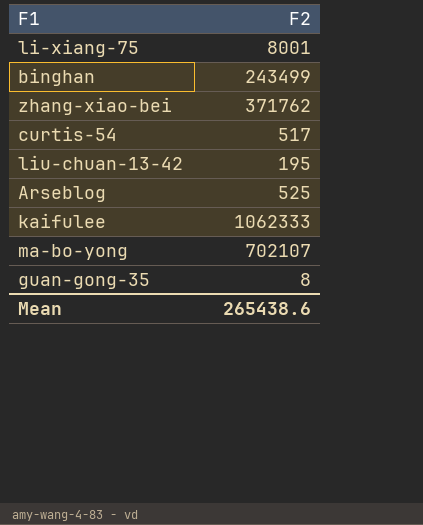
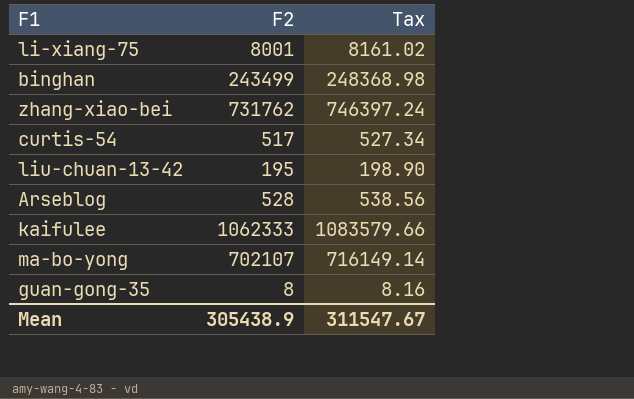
column Tax | formula: none -> [F2] * 1.02
zhang-xiao-bei | F2: 371762 -> 731762
Arseblog | F2: 525 -> 528
Mean | F2: 265438.6 -> 305438.9

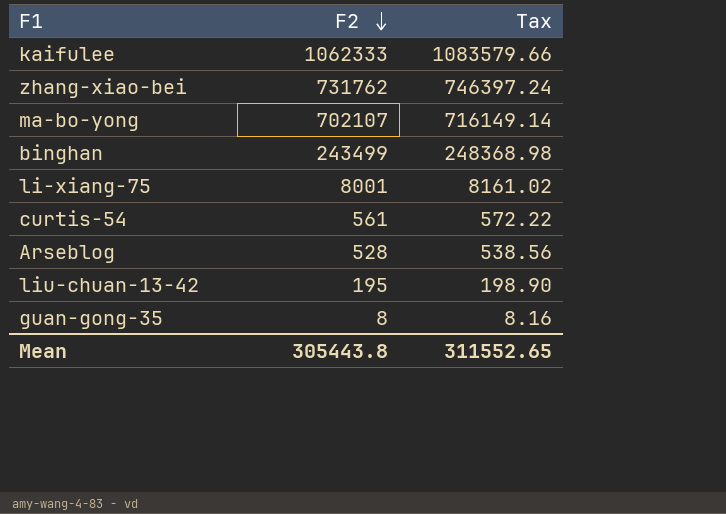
row order: none -> F2 descending
curtis-54 | F2: 517 -> 561
curtis-54 | Tax: 527.34 -> 572.22
Mean | F2: 305438.9 -> 305443.8
Mean | Tax: 311547.67 -> 311552.65

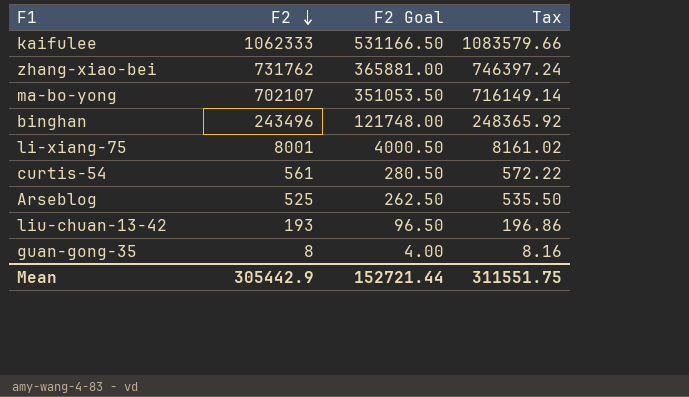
column F2 Goal | formula: none -> [F2] * 0.5
binghan | F2: 243499 -> 243496
binghan | Tax: 248368.98 -> 248365.92
Arseblog | F2: 528 -> 525
Arseblog | Tax: 538.56 -> 535.50
liu-chuan-13-42 | F2: 195 -> 193
liu-chuan-13-42 | Tax: 198.90 -> 196.86
Mean | F2: 305443.8 -> 305442.9
Mean | Tax: 311552.65 -> 311551.75

